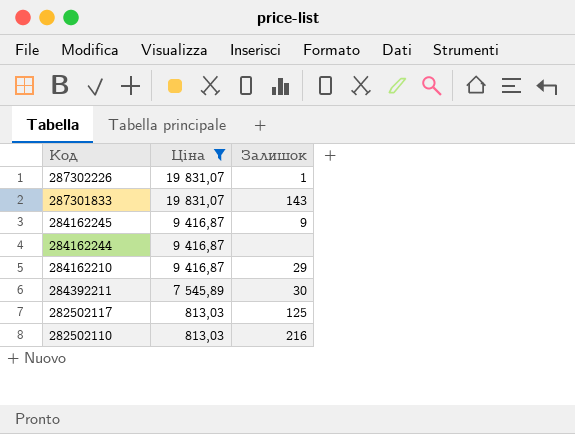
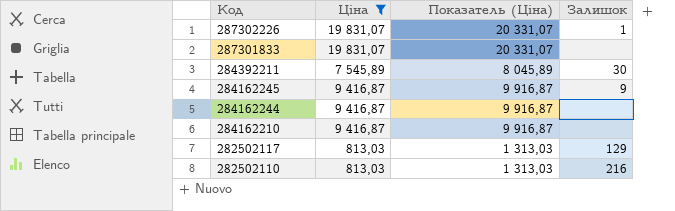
row order: Ціна descending -> Код descending
column Показатель (Ціна) | formula: none -> [Ціна] + 500
287301833 | Залишок: 143 -> none
284162210 | Залишок: 29 -> none
282502117 | Залишок: 125 -> 129

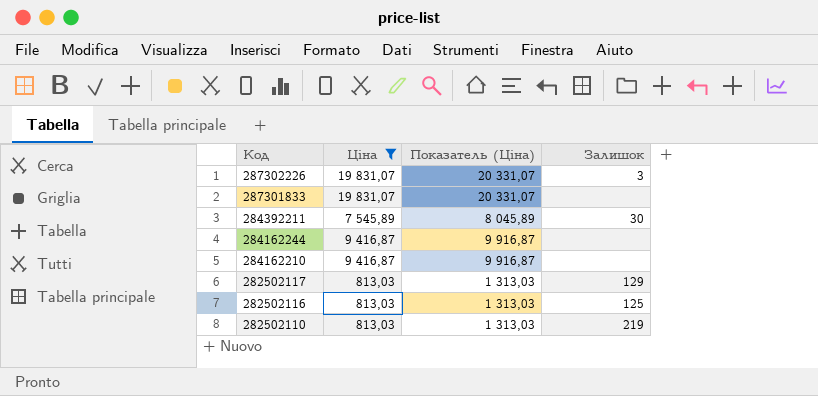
row 284162245: 9 416,87 | 9 916,87 | 9 -> none
287302226 | Залишок: 1 -> 3
row 282502116: none -> 813,03 | 1 313,03 | 125
282502110 | Залишок: 216 -> 219

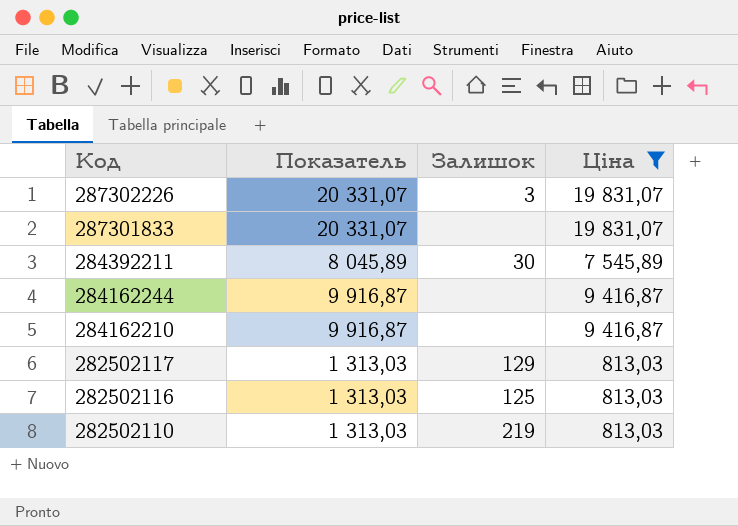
column name: Показатель (Ціна) -> Показатель
column Ціна | position: 2 -> 4

